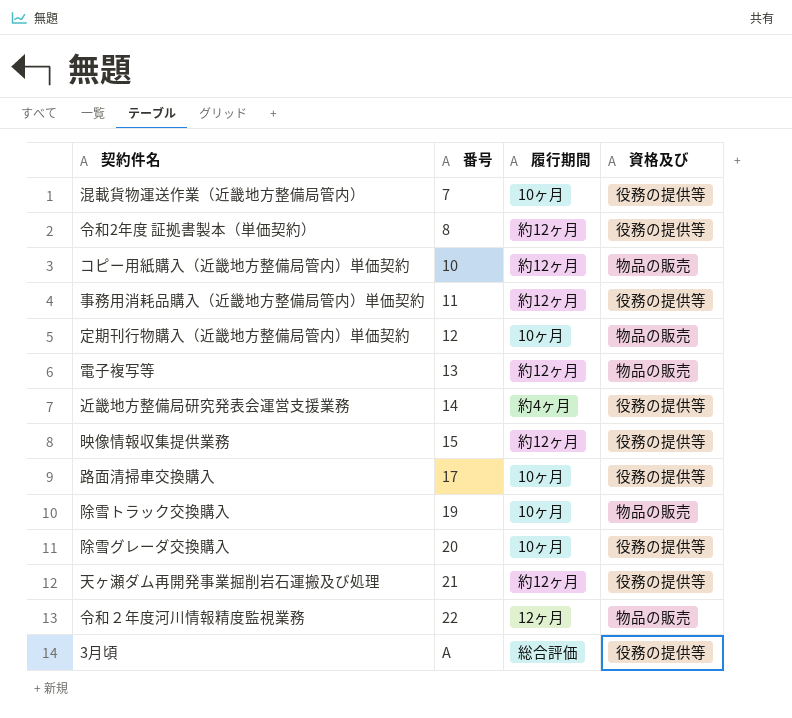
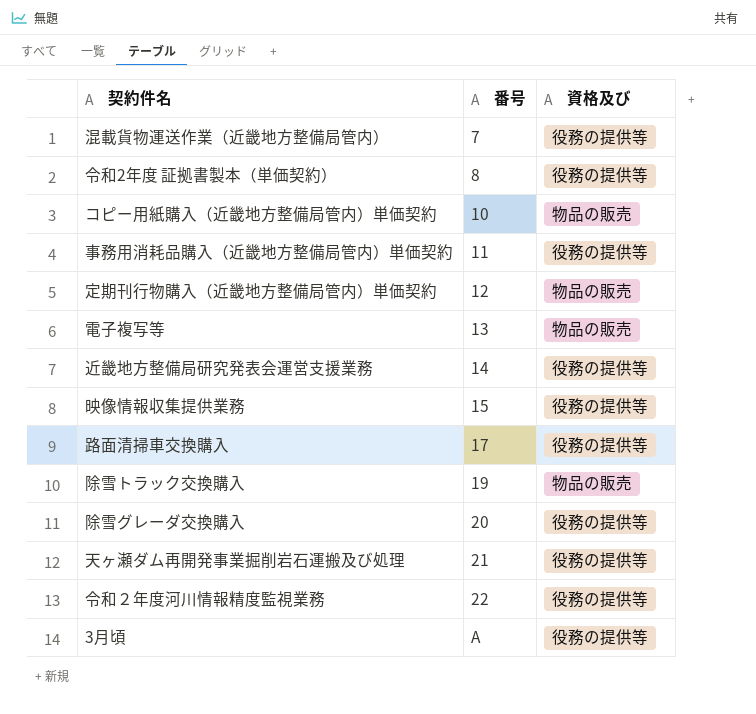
column 履行期間 | position: 3 -> none
令和２年度河川情報精度監視業務 | 資格及び: 物品の販売 -> 役務の提供等

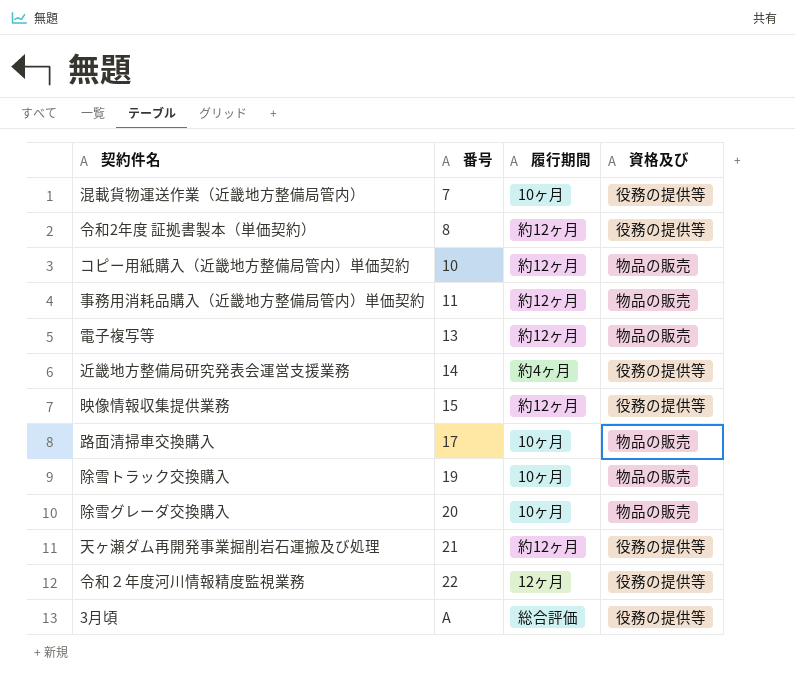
column 履行期間 | position: none -> 3
row 定期刊行物購入（近畿地方整備局管内）単価契約: 12 | 物品の販売 -> none
事務用消耗品購入（近畿地方整備局管内）単価契約 | 資格及び: 役務の提供等 -> 物品の販売
路面清掃車交換購入 | 資格及び: 役務の提供等 -> 物品の販売
除雪グレーダ交換購入 | 資格及び: 役務の提供等 -> 物品の販売

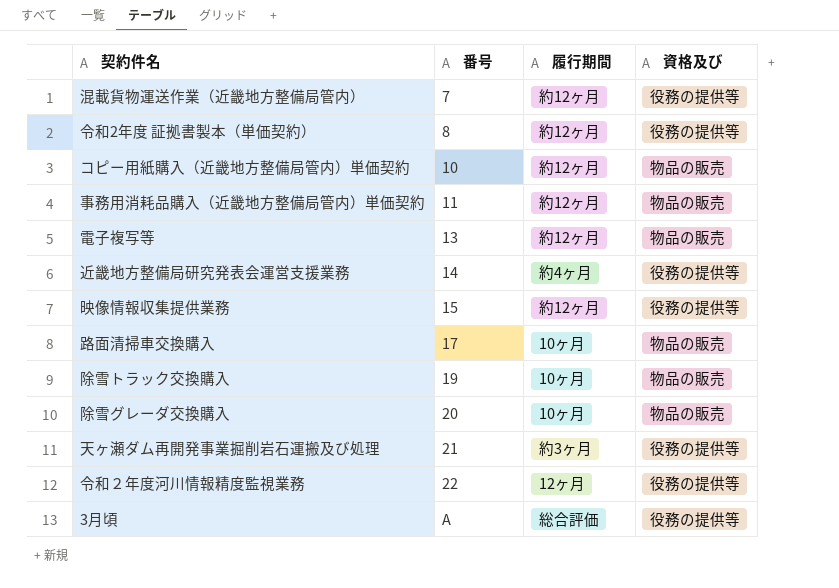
混載貨物運送作業（近畿地方整備局管内） | 履行期間: 10ヶ月 -> 約12ヶ月
天ヶ瀬ダム再開発事業掘削岩石運搬及び処理 | 履行期間: 約12ヶ月 -> 約3ヶ月

